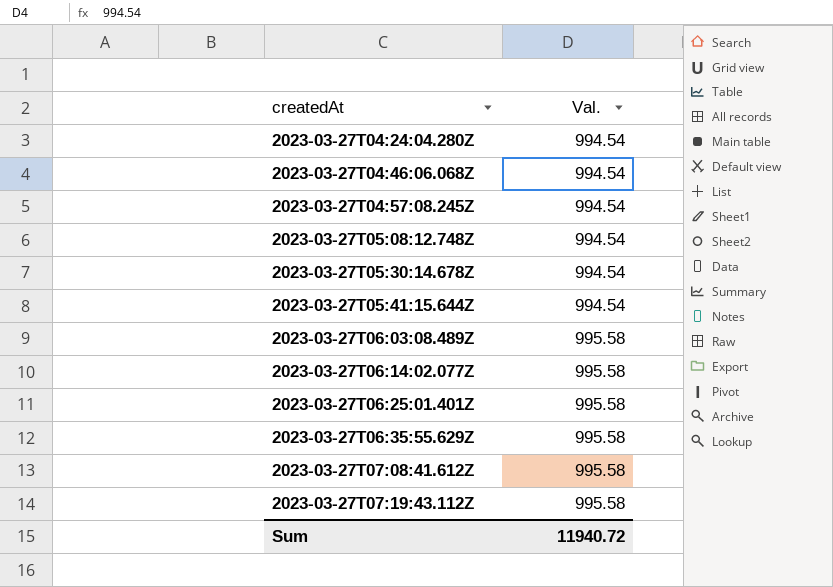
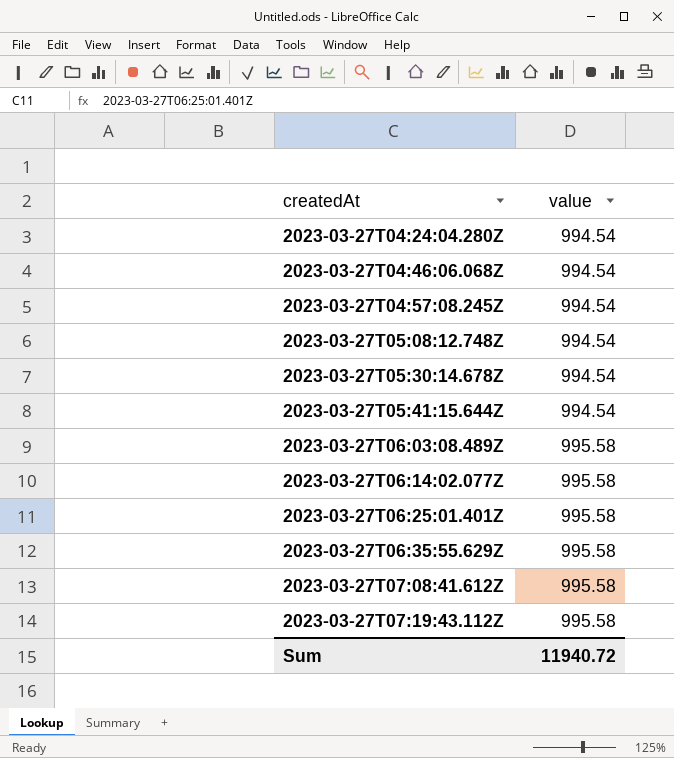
column name: Val. -> value

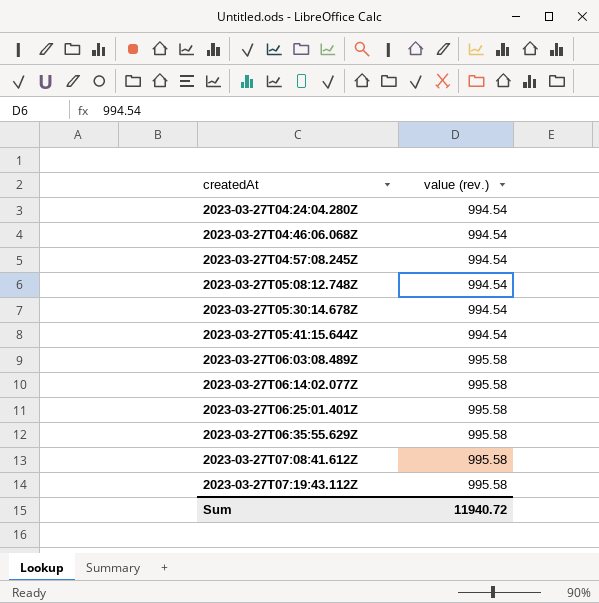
column name: value -> value (rev.)

